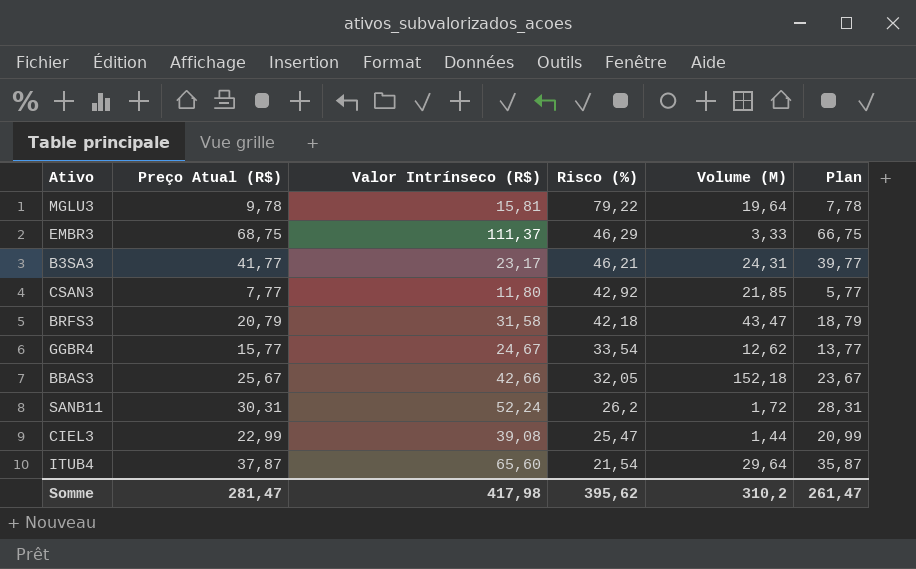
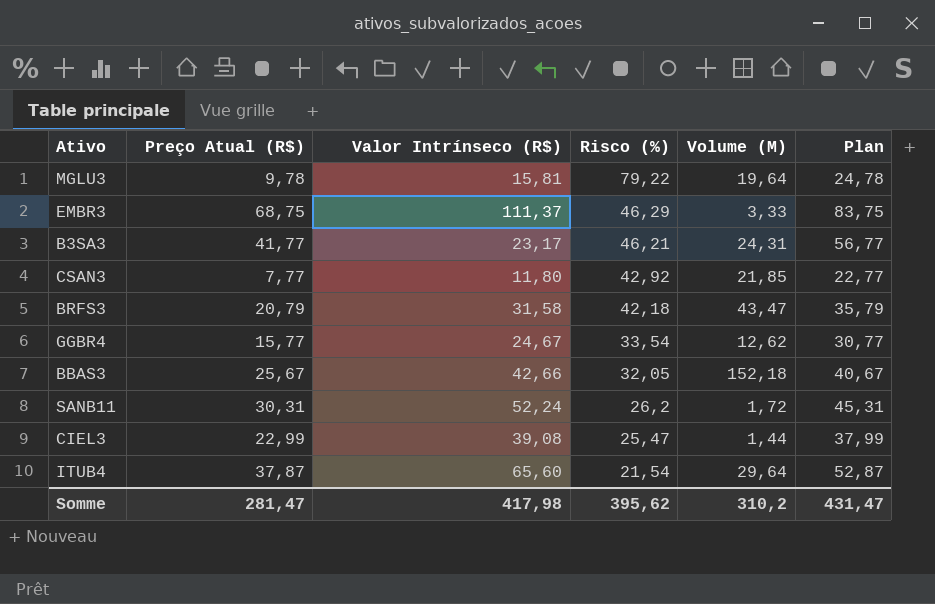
column Plan | formula: [Preço Atual (R$)] - 2 -> [Preço Atual (R$)] + 15
Somme | Plan: 261,47 -> 431,47

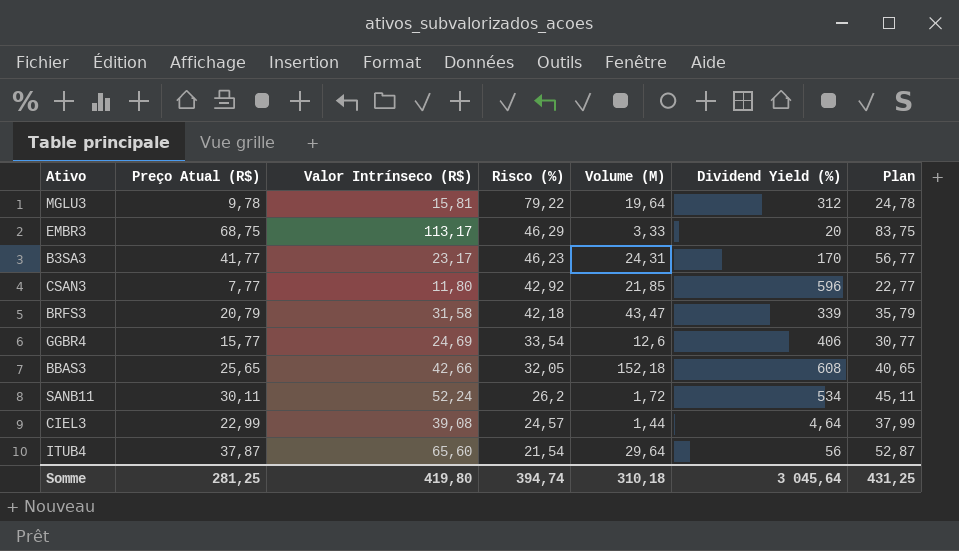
column Dividend Yield (%) | position: none -> 6
EMBR3 | Valor Intrínseco (R$): 111,37 -> 113,17
B3SA3 | Risco (%): 46,21 -> 46,23
GGBR4 | Valor Intrínseco (R$): 24,67 -> 24,69
GGBR4 | Volume (M): 12,62 -> 12,6
BBAS3 | Preço Atual (R$): 25,67 -> 25,65
BBAS3 | Plan: 40,67 -> 40,65
SANB11 | Preço Atual (R$): 30,31 -> 30,11
SANB11 | Plan: 45,31 -> 45,11
CIEL3 | Risco (%): 25,47 -> 24,57
Somme | Preço Atual (R$): 281,47 -> 281,25
Somme | Valor Intrínseco (R$): 417,98 -> 419,80
Somme | Risco (%): 395,62 -> 394,74
Somme | Volume (M): 310,2 -> 310,18
Somme | Plan: 431,47 -> 431,25

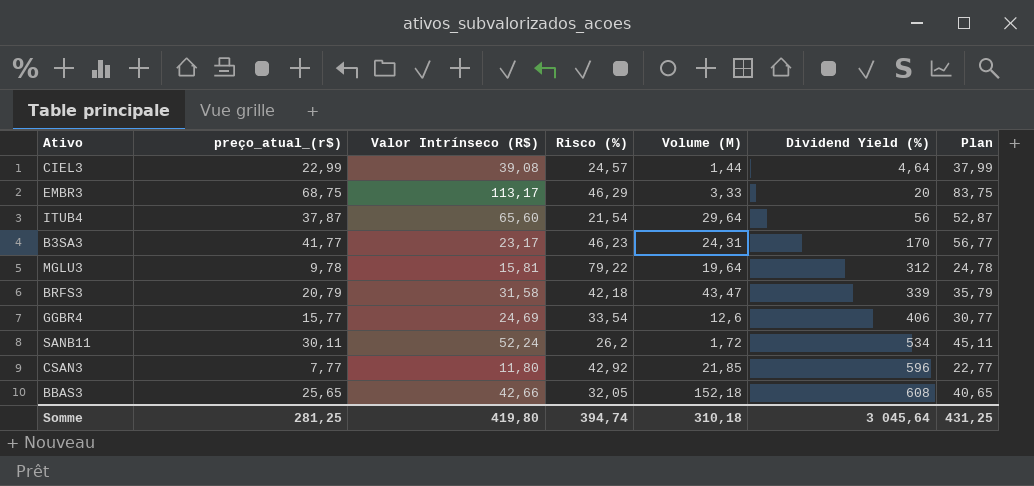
row order: Risco (%) descending -> Dividend Yield (%) ascending
column name: Preço Atual (R$) -> preço_atual_(r$)

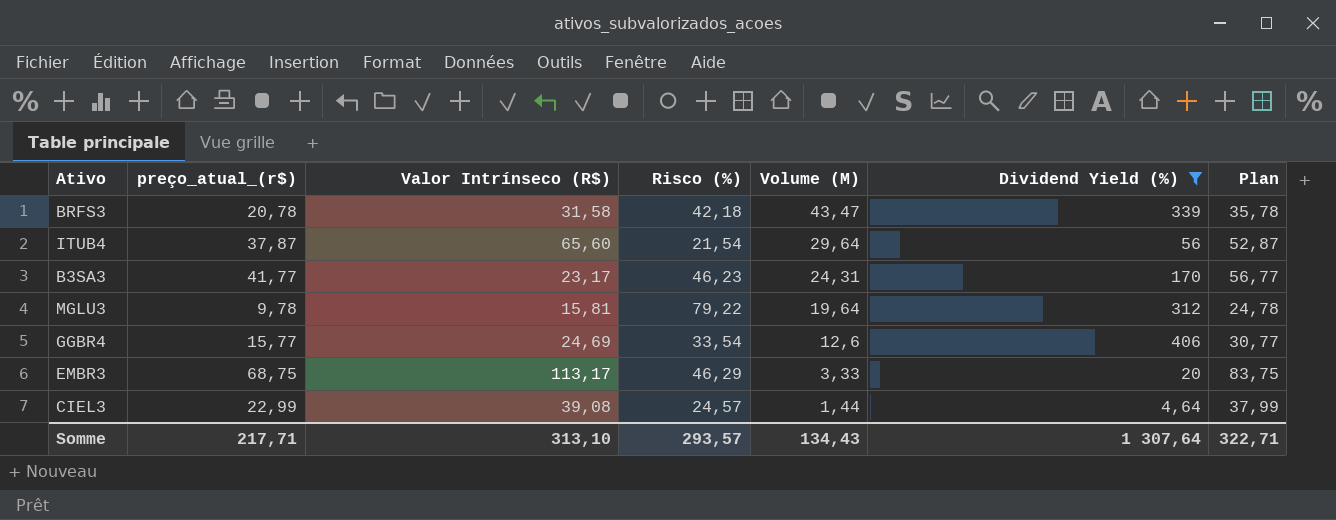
filter: none -> Dividend Yield (%) <= 406
row order: Dividend Yield (%) ascending -> Volume (M) descending
BRFS3 | preço_atual_(r$): 20,79 -> 20,78
BRFS3 | Plan: 35,79 -> 35,78
Somme | preço_atual_(r$): 281,25 -> 217,71
Somme | Valor Intrínseco (R$): 419,80 -> 313,10
Somme | Risco (%): 394,74 -> 293,57
Somme | Volume (M): 310,18 -> 134,43
Somme | Dividend Yield (%): 3 045,64 -> 1 307,64
Somme | Plan: 431,25 -> 322,71

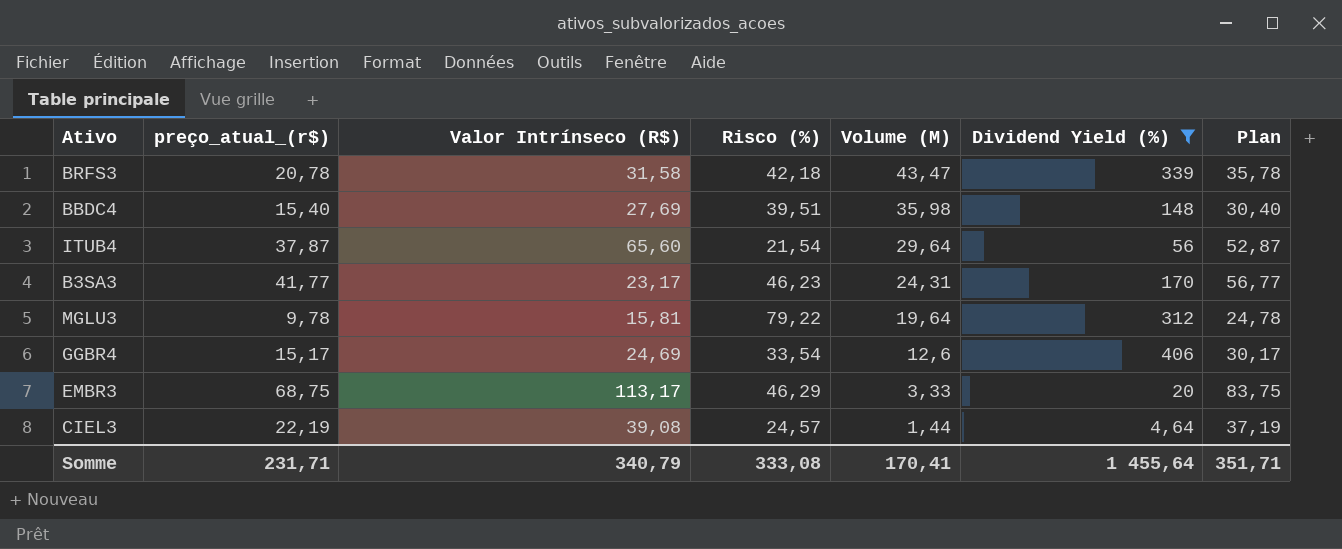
row BBDC4: none -> 15,40 | 27,69 | 39,51 | 35,98 | 148 | 30,40
GGBR4 | preço_atual_(r$): 15,77 -> 15,17
GGBR4 | Plan: 30,77 -> 30,17
CIEL3 | preço_atual_(r$): 22,99 -> 22,19
CIEL3 | Plan: 37,99 -> 37,19
Somme | preço_atual_(r$): 217,71 -> 231,71
Somme | Valor Intrínseco (R$): 313,10 -> 340,79
Somme | Risco (%): 293,57 -> 333,08
Somme | Volume (M): 134,43 -> 170,41
Somme | Dividend Yield (%): 1 307,64 -> 1 455,64
Somme | Plan: 322,71 -> 351,71

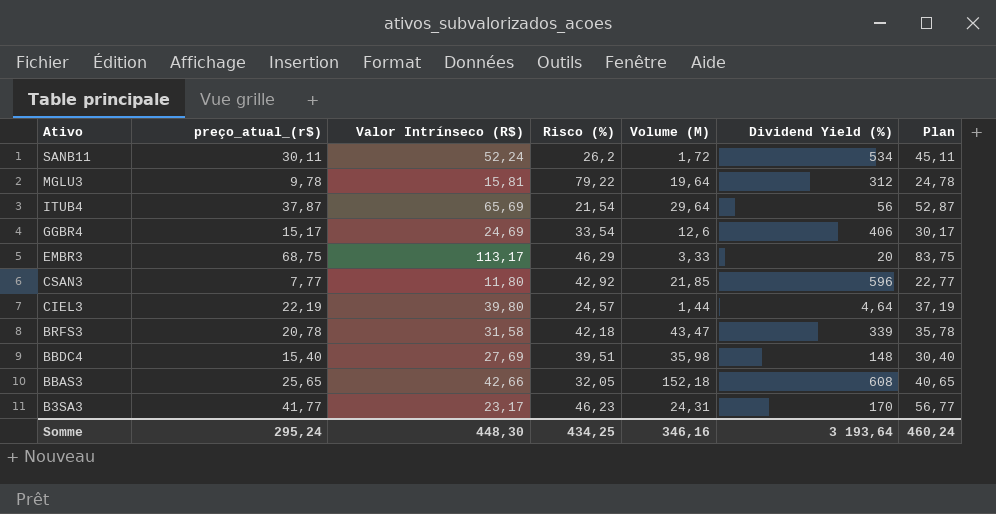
filter: Dividend Yield (%) <= 406 -> none
row order: Volume (M) descending -> Ativo descending
ITUB4 | Valor Intrínseco (R$): 65,60 -> 65,69
CIEL3 | Valor Intrínseco (R$): 39,08 -> 39,80
Somme | preço_atual_(r$): 231,71 -> 295,24
Somme | Valor Intrínseco (R$): 340,79 -> 448,30
Somme | Risco (%): 333,08 -> 434,25
Somme | Volume (M): 170,41 -> 346,16
Somme | Dividend Yield (%): 1 455,64 -> 3 193,64
Somme | Plan: 351,71 -> 460,24

